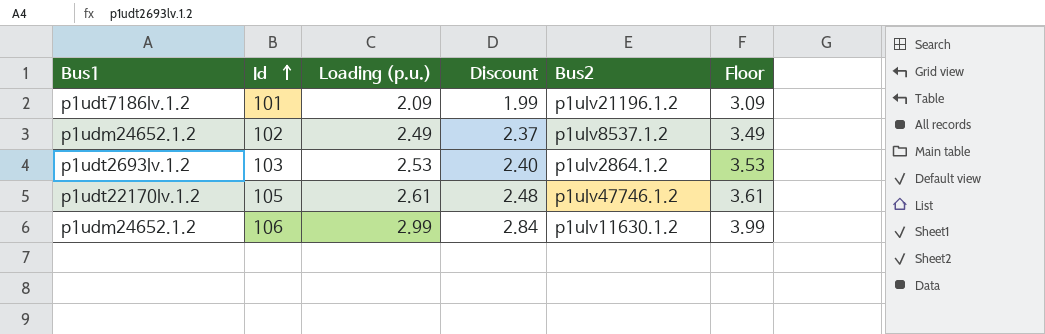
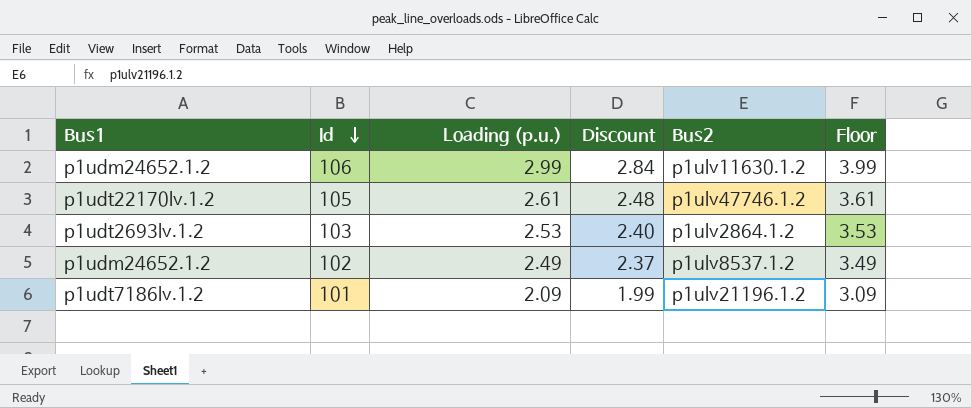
row order: Id ascending -> Id descending

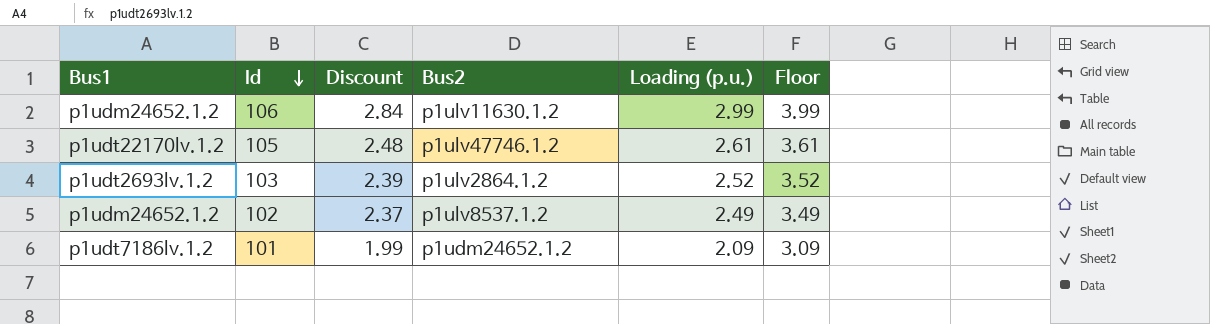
column Loading (p.u.) | position: 3 -> 5
103 | Discount: 2.40 -> 2.39
103 | Loading (p.u.): 2.53 -> 2.52
103 | Floor: 3.53 -> 3.52
101 | Bus2: p1ulv21196.1.2 -> p1udm24652.1.2

